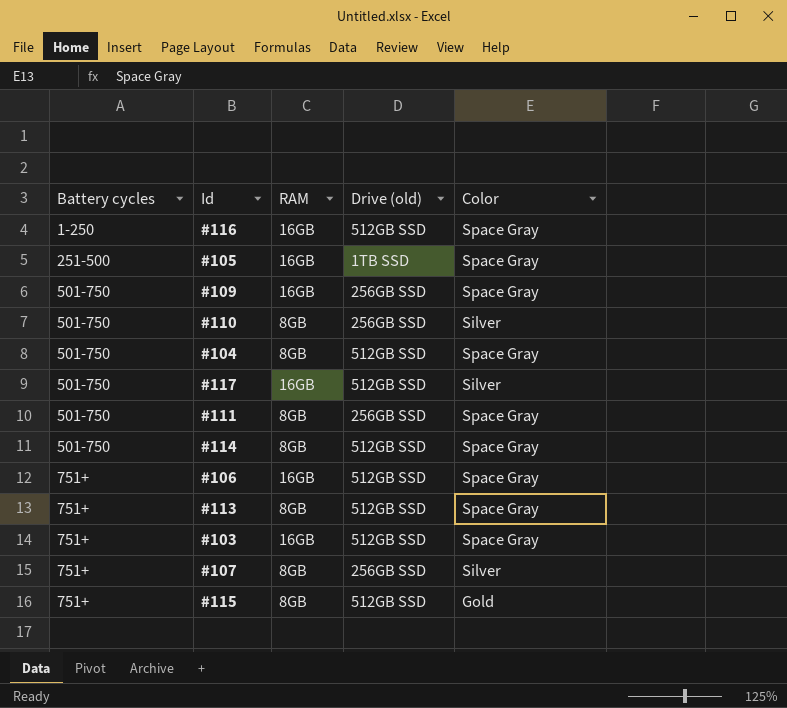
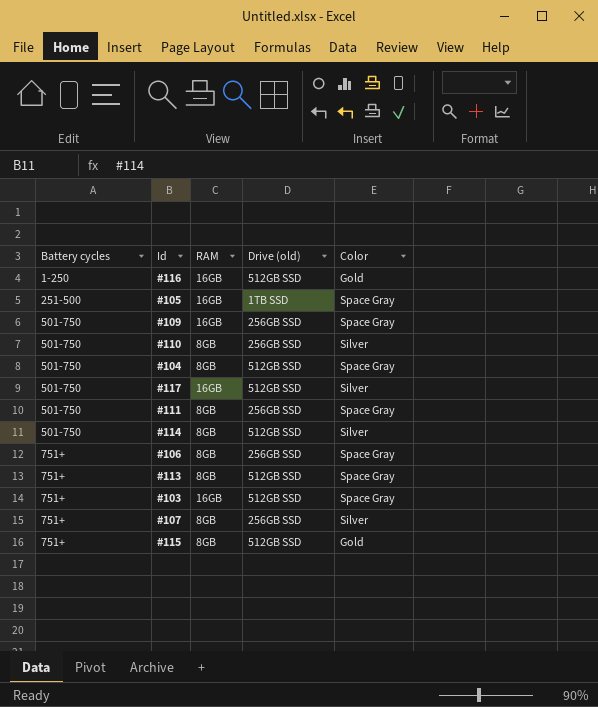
#116 | Color: Space Gray -> Gold
#114 | Color: Space Gray -> Silver
#106 | RAM: 16GB -> 8GB
#106 | Drive (old): 512GB SSD -> 256GB SSD

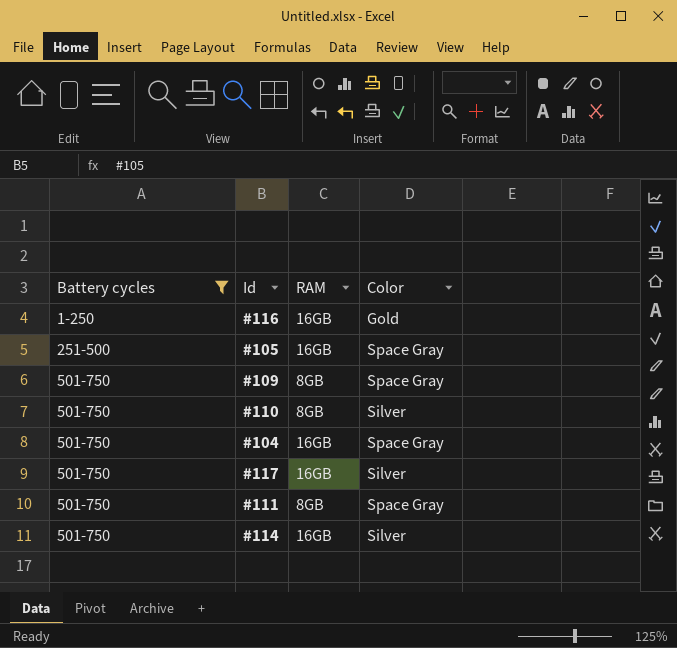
filter: none -> Battery cycles != 751+
column Drive (old) | position: 4 -> none
#109 | RAM: 16GB -> 8GB
#104 | RAM: 8GB -> 16GB
#114 | RAM: 8GB -> 16GB

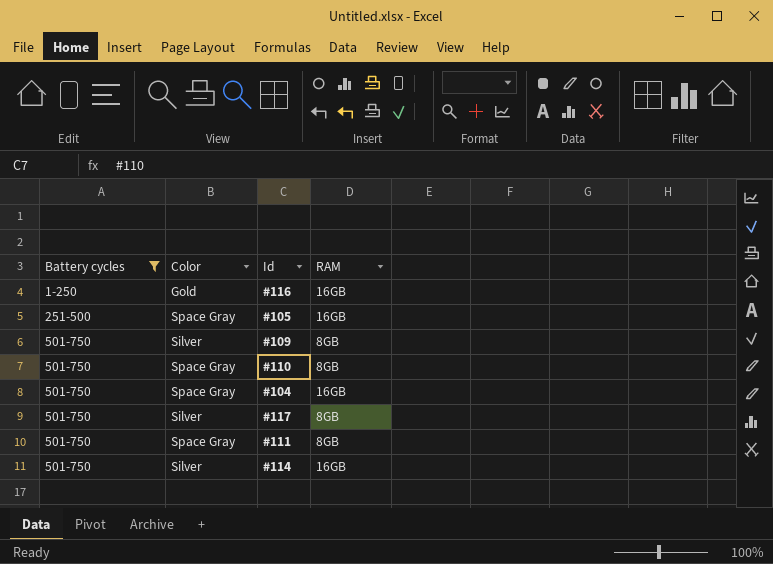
column Color | position: 4 -> 2
#109 | Color: Space Gray -> Silver
#110 | Color: Silver -> Space Gray
#117 | RAM: 16GB -> 8GB

